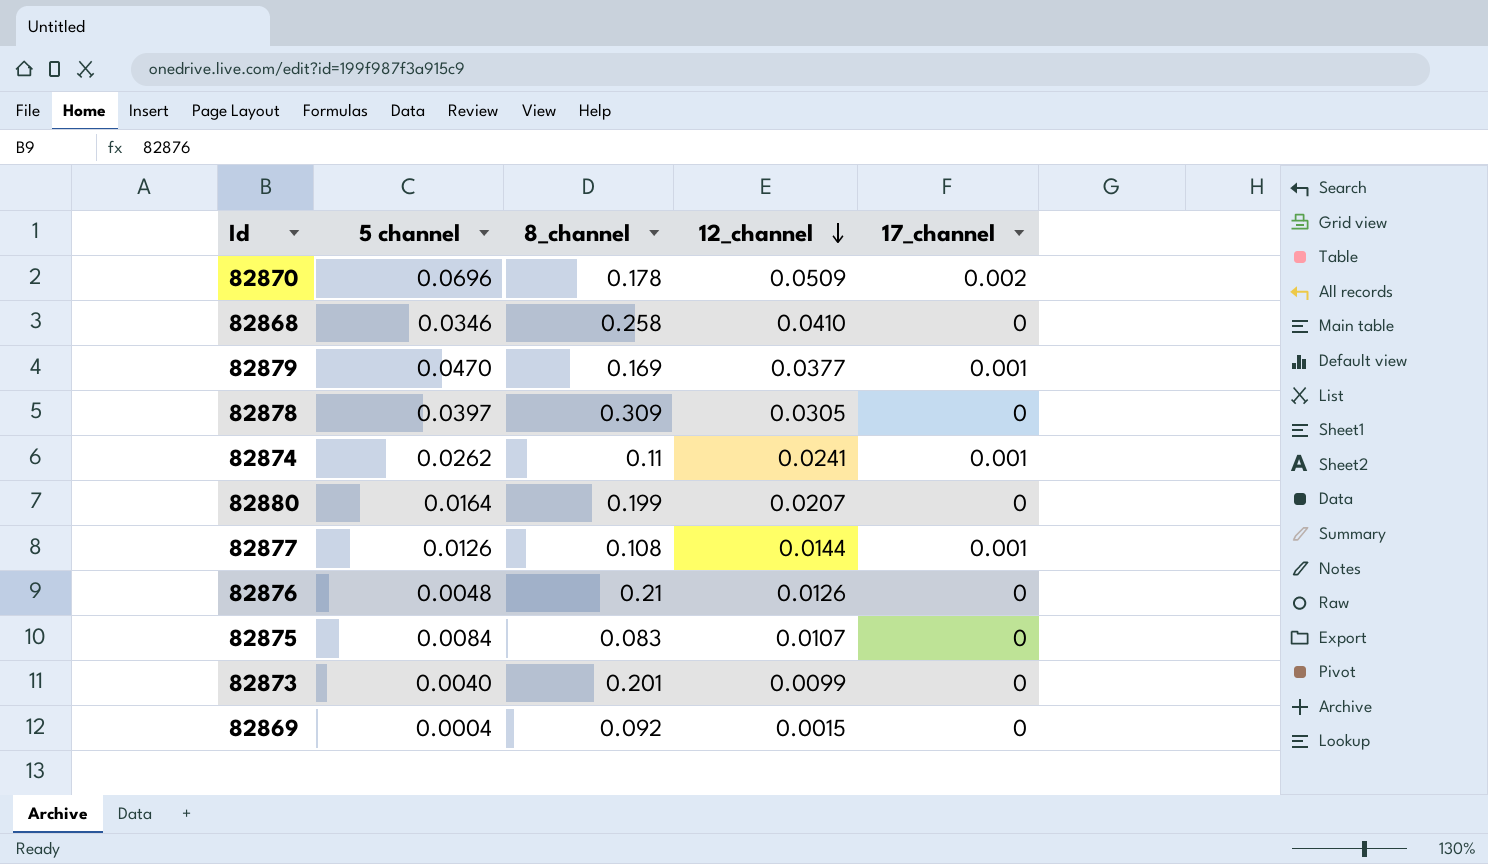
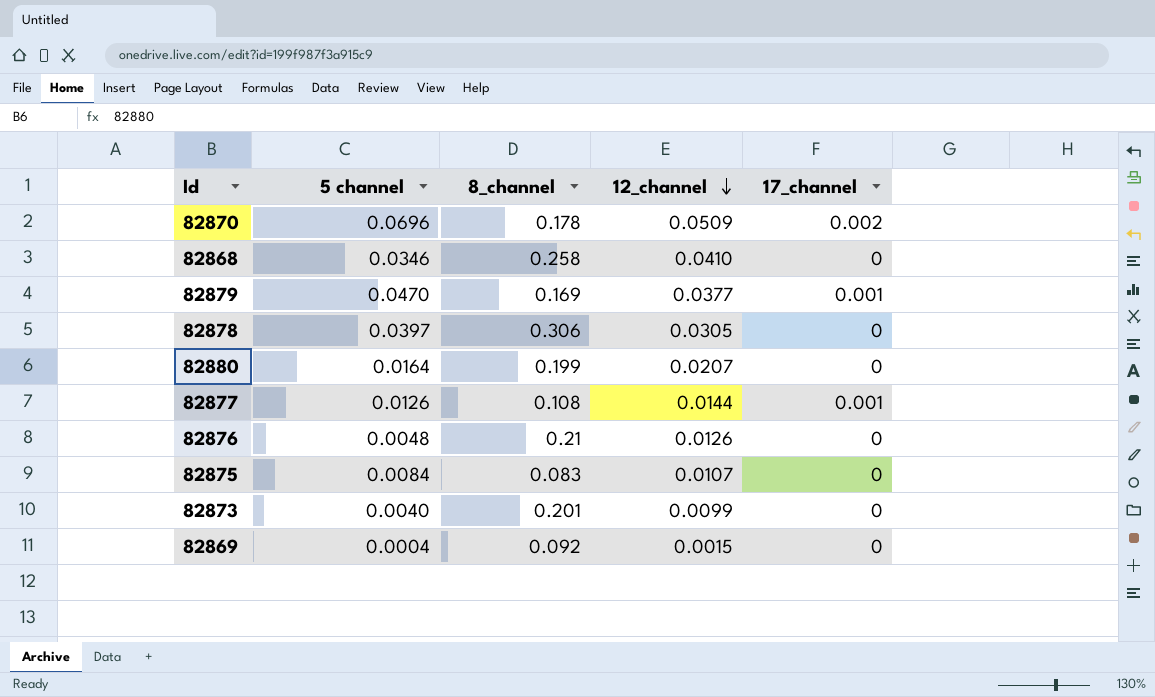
row 82874: 0.0262 | 0.11 | 0.0241 | 0.001 -> none
82878 | 8_channel: 0.309 -> 0.306

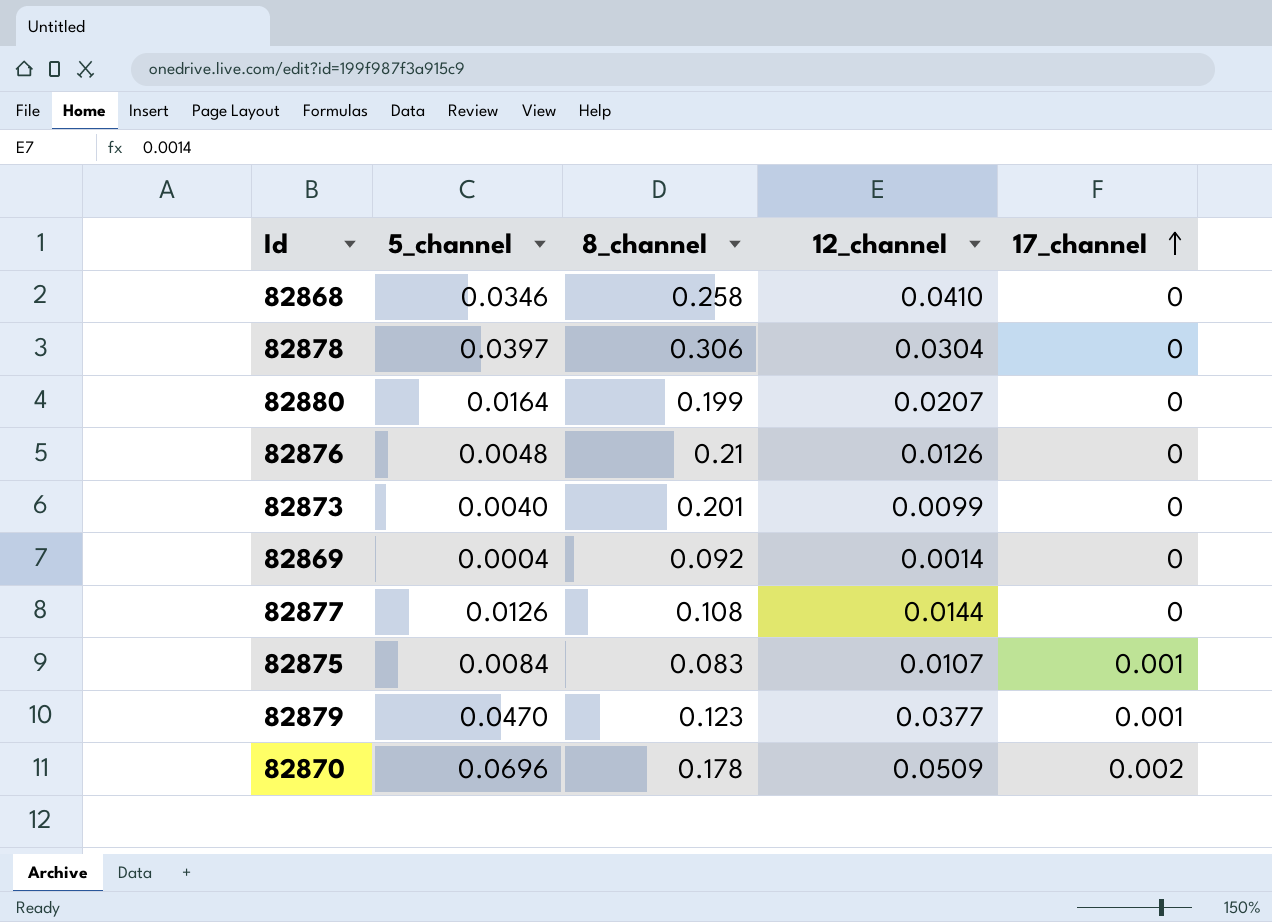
row order: 12_channel descending -> 17_channel ascending
column name: 5 channel -> 5_channel
82878 | 12_channel: 0.0305 -> 0.0304
82869 | 12_channel: 0.0015 -> 0.0014
82877 | 17_channel: 0.001 -> 0
82875 | 17_channel: 0 -> 0.001
82879 | 8_channel: 0.169 -> 0.123

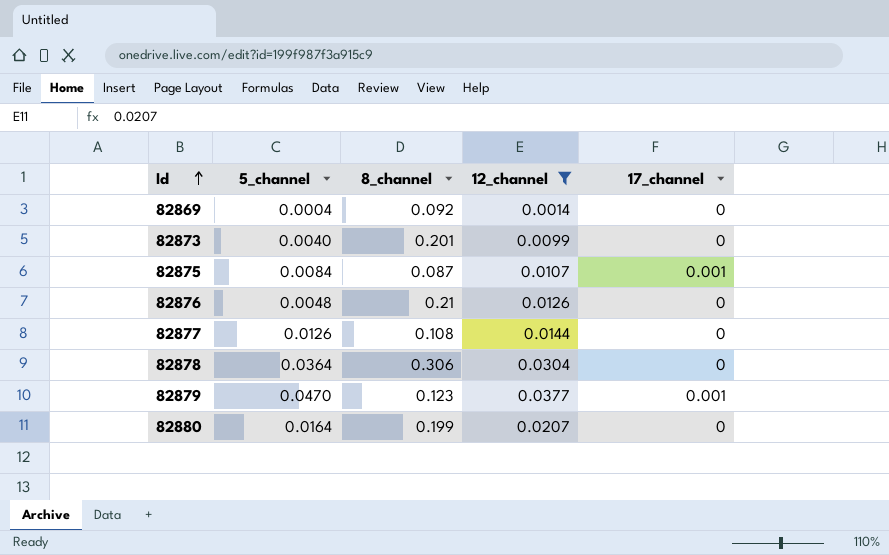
filter: none -> 12_channel <= 0.0377
row order: 17_channel ascending -> Id ascending
82875 | 8_channel: 0.083 -> 0.087
82878 | 5_channel: 0.0397 -> 0.0364

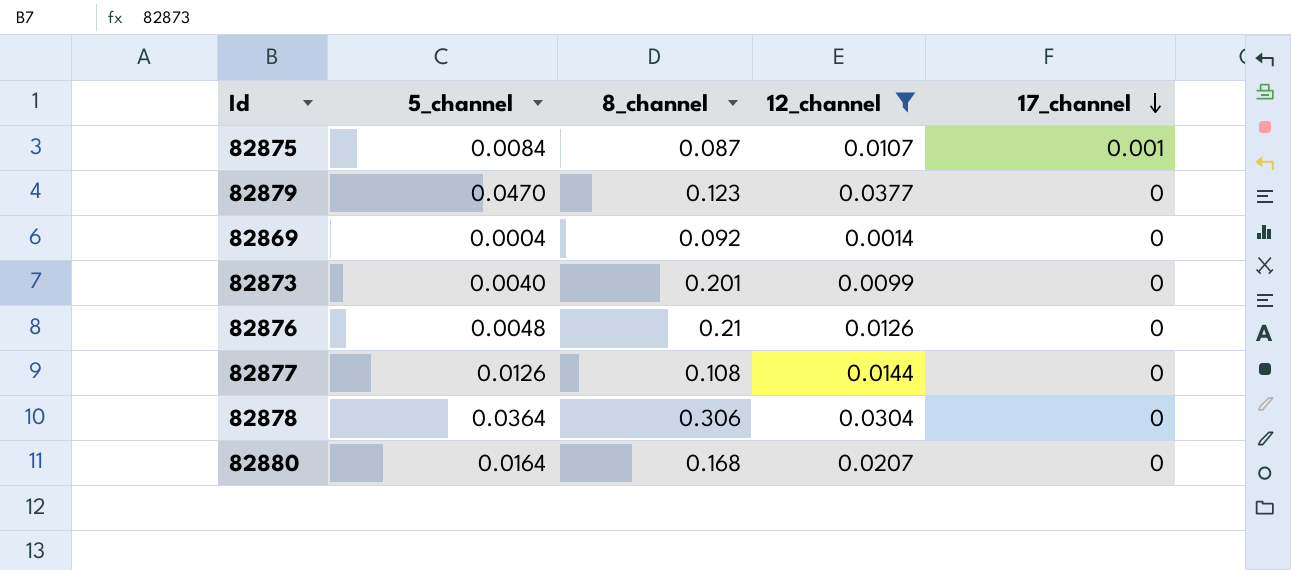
row order: Id ascending -> 17_channel descending
82879 | 17_channel: 0.001 -> 0
82880 | 8_channel: 0.199 -> 0.168

